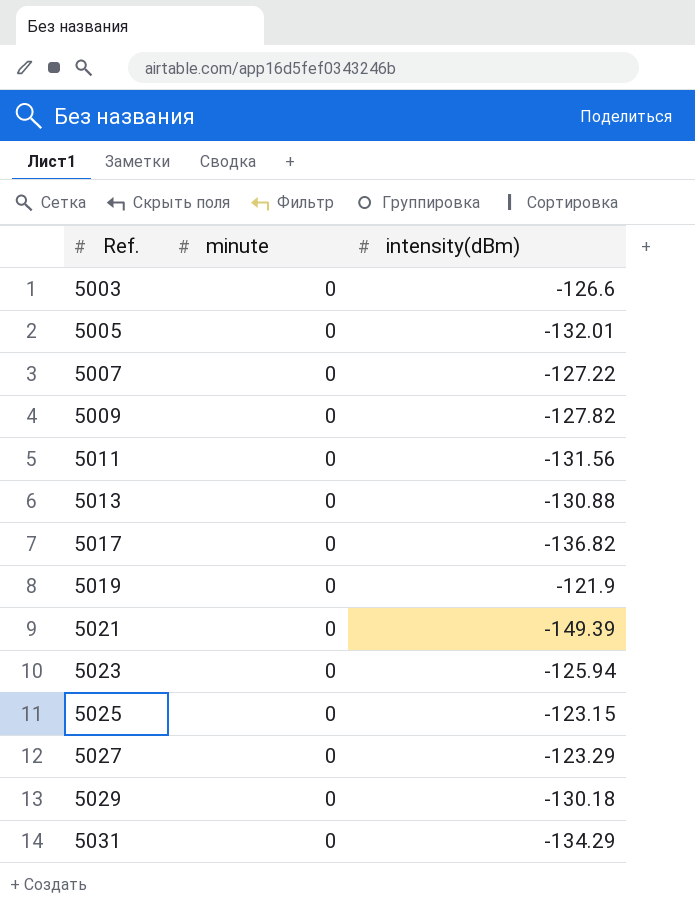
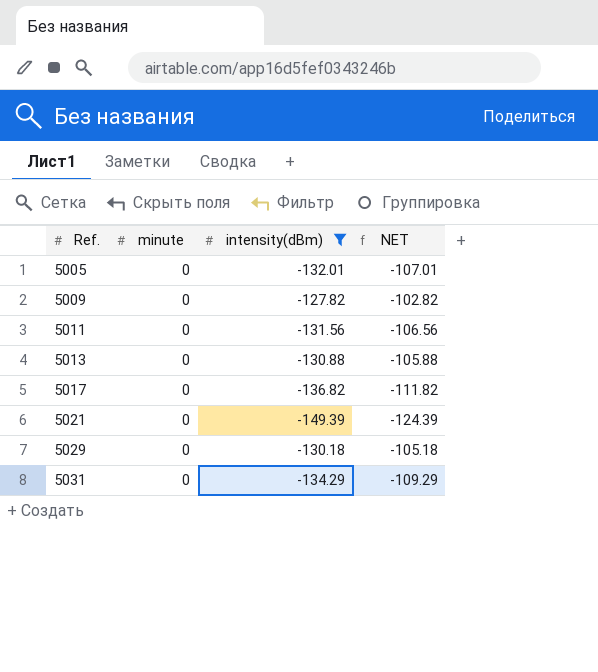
filter: none -> intensity(dBm) <= -127.82
column NET | formula: none -> [intensity(dBm)] + 25

